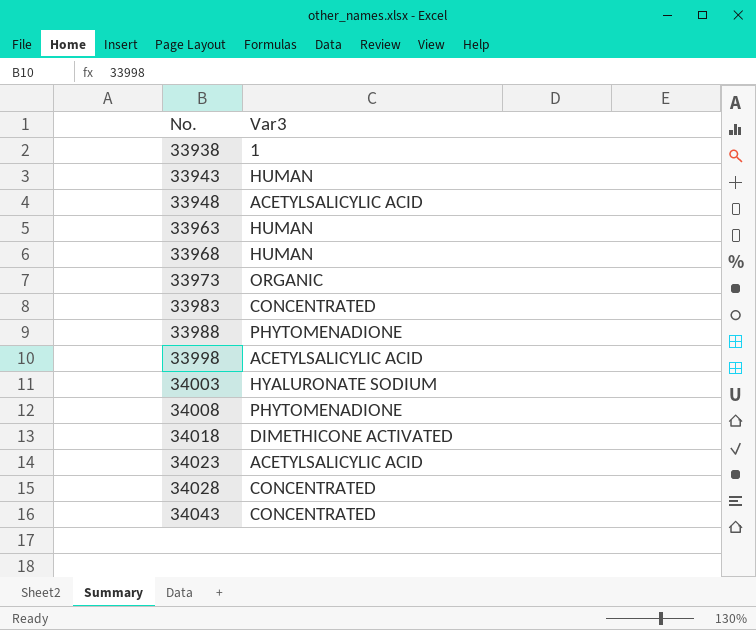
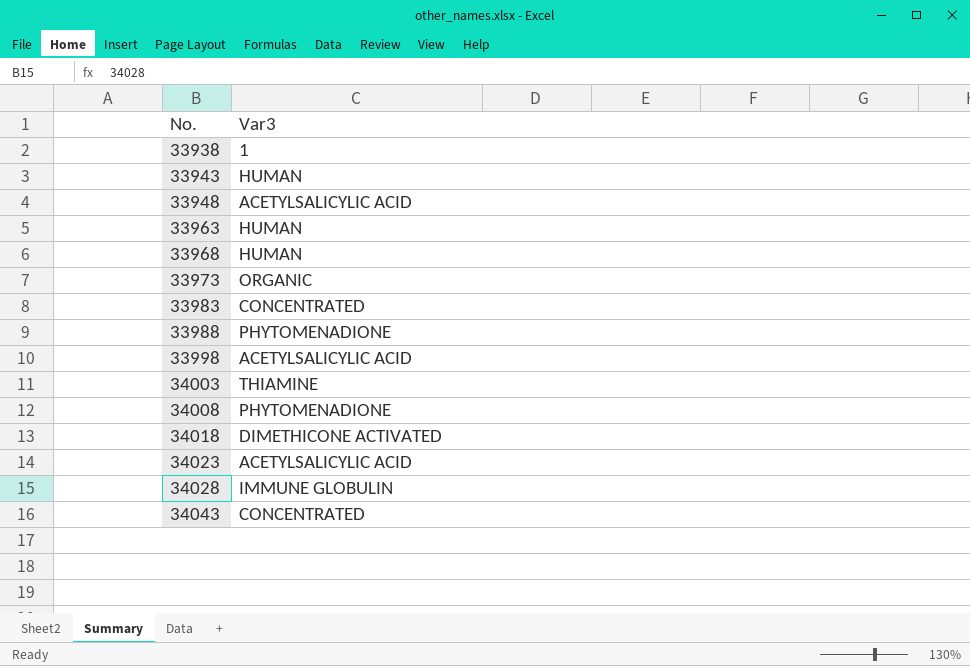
34003 | Var3: HYALURONATE SODIUM -> THIAMINE
34028 | Var3: CONCENTRATED -> IMMUNE GLOBULIN

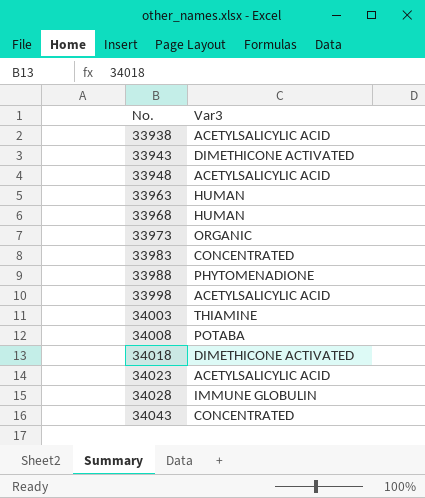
33938 | Var3: 1 -> ACETYLSALICYLIC ACID
33943 | Var3: HUMAN -> DIMETHICONE ACTIVATED
34008 | Var3: PHYTOMENADIONE -> POTABA

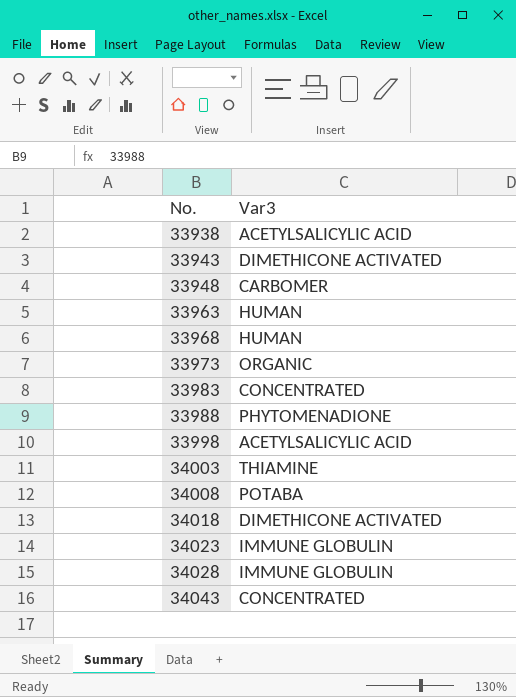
33948 | Var3: ACETYLSALICYLIC ACID -> CARBOMER
34023 | Var3: ACETYLSALICYLIC ACID -> IMMUNE GLOBULIN

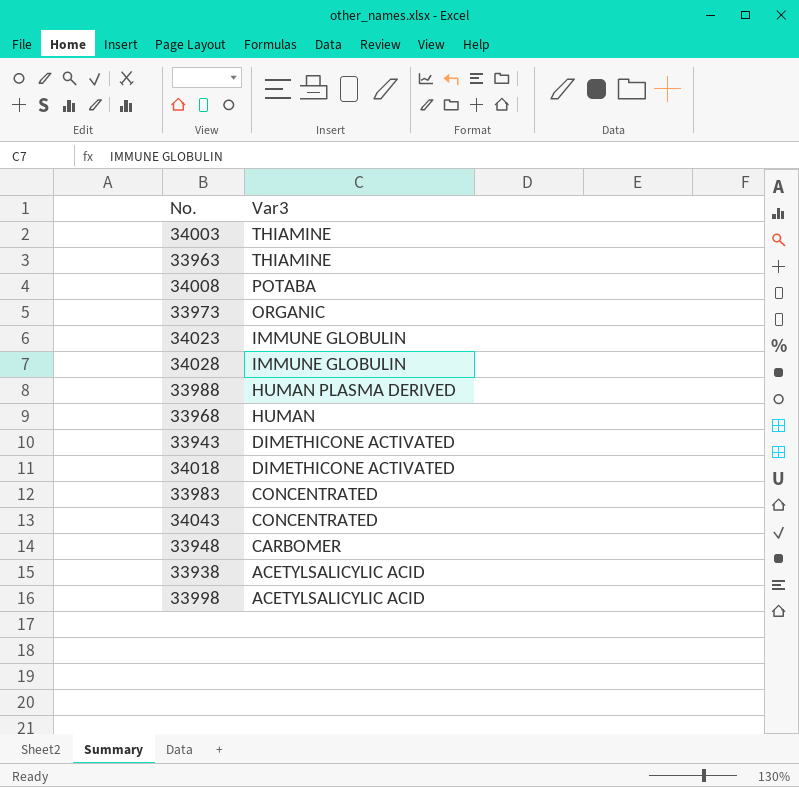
row order: No. ascending -> Var3 descending
33963 | Var3: HUMAN -> THIAMINE
33988 | Var3: PHYTOMENADIONE -> HUMAN PLASMA DERIVED

